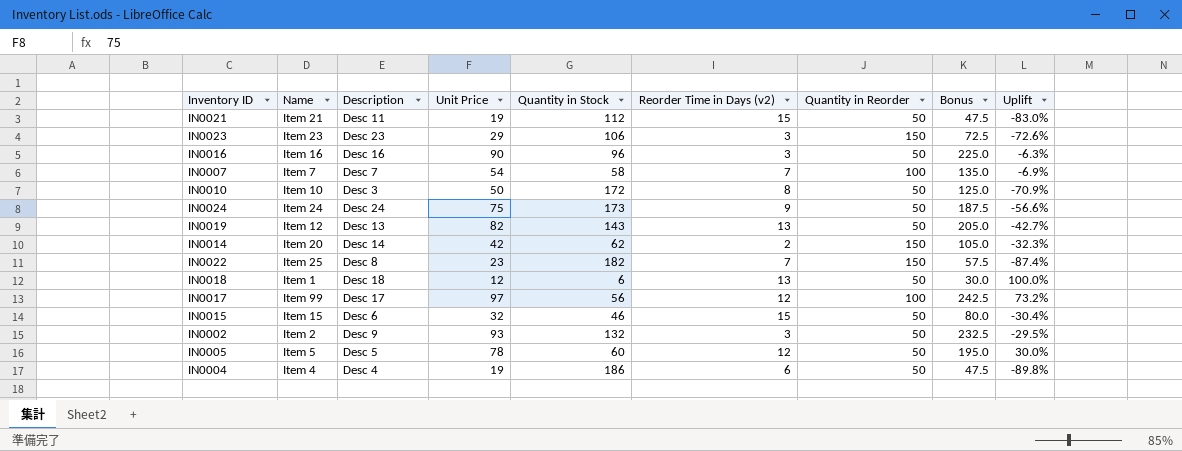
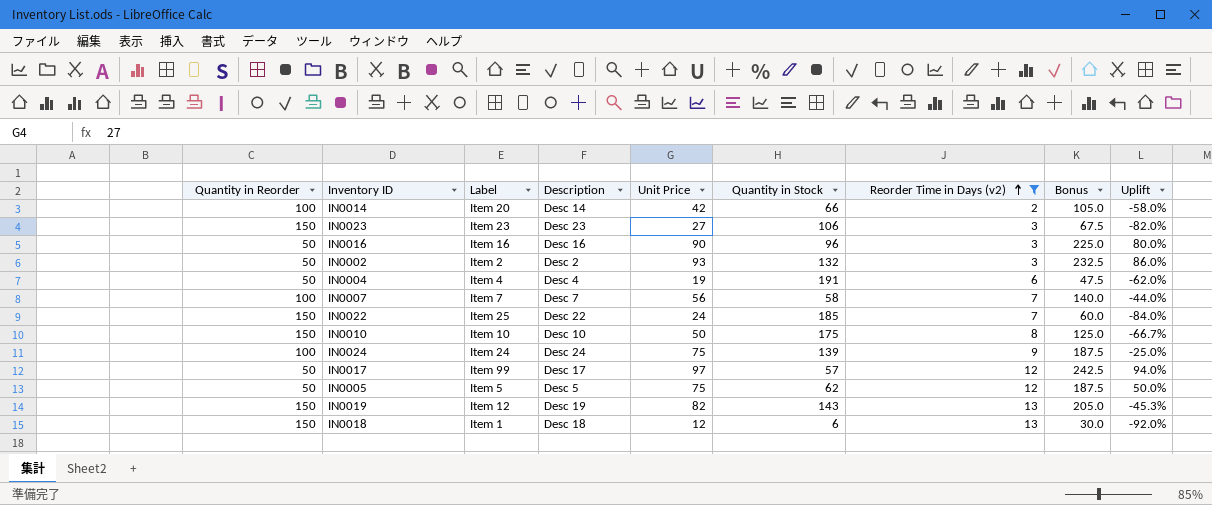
filter: none -> Reorder Time in Days (v2) != 15
row order: none -> Reorder Time in Days (v2) ascending
column Quantity in Reorder | position: 7 -> 1
column name: Name -> Label
column Uplift | formula: ([Unit Price] - [Quantity in Stock]) / [Quantity in Stock] -> ([Unit Price] - [Quantity in Reorder]) / [Quantity in Reorder]
IN0014 | Quantity in Reorder: 150 -> 100
IN0014 | Quantity in Stock: 62 -> 66
IN0023 | Unit Price: 29 -> 27
IN0023 | Bonus: 72.5 -> 67.5
IN0002 | Description: Desc 9 -> Desc 2
IN0004 | Quantity in Stock: 186 -> 191
IN0007 | Unit Price: 54 -> 56
IN0007 | Bonus: 135.0 -> 140.0
IN0022 | Description: Desc 8 -> Desc 22
IN0022 | Unit Price: 23 -> 24
IN0022 | Quantity in Stock: 182 -> 185
IN0022 | Bonus: 57.5 -> 60.0
IN0010 | Quantity in Reorder: 50 -> 150
IN0010 | Description: Desc 3 -> Desc 10
IN0010 | Quantity in Stock: 172 -> 175
IN0024 | Quantity in Reorder: 50 -> 100
IN0024 | Quantity in Stock: 173 -> 139
IN0017 | Quantity in Reorder: 100 -> 50
IN0017 | Quantity in Stock: 56 -> 57
IN0005 | Unit Price: 78 -> 75
IN0005 | Quantity in Stock: 60 -> 62
IN0005 | Bonus: 195.0 -> 187.5
IN0019 | Quantity in Reorder: 50 -> 150
IN0019 | Description: Desc 13 -> Desc 19
IN0018 | Quantity in Reorder: 50 -> 150

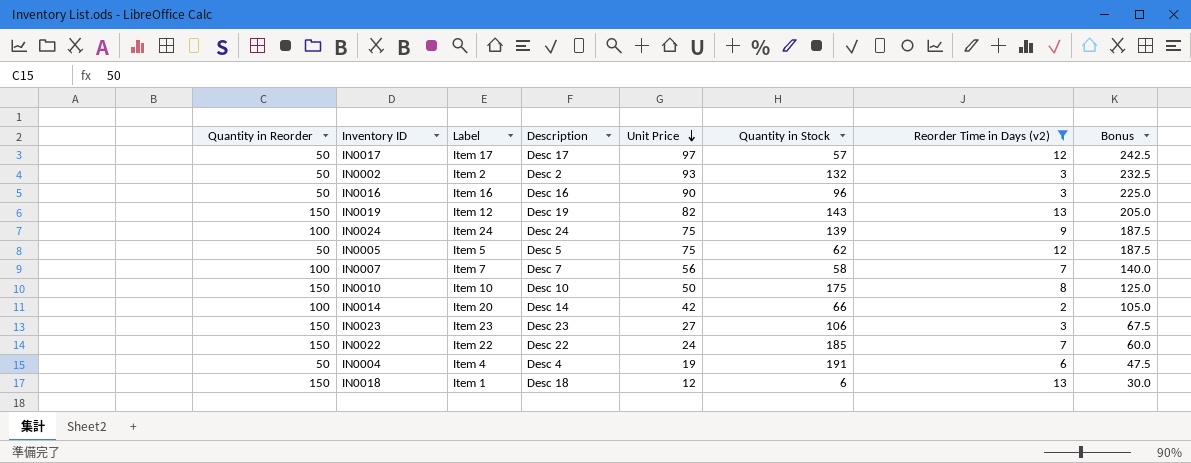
row order: Reorder Time in Days (v2) ascending -> Unit Price descending
column Uplift | formula: ([Unit Price] - [Quantity in Reorder]) / [Quantity in Reorder] -> none
IN0017 | Label: Item 99 -> Item 17
IN0022 | Label: Item 25 -> Item 22

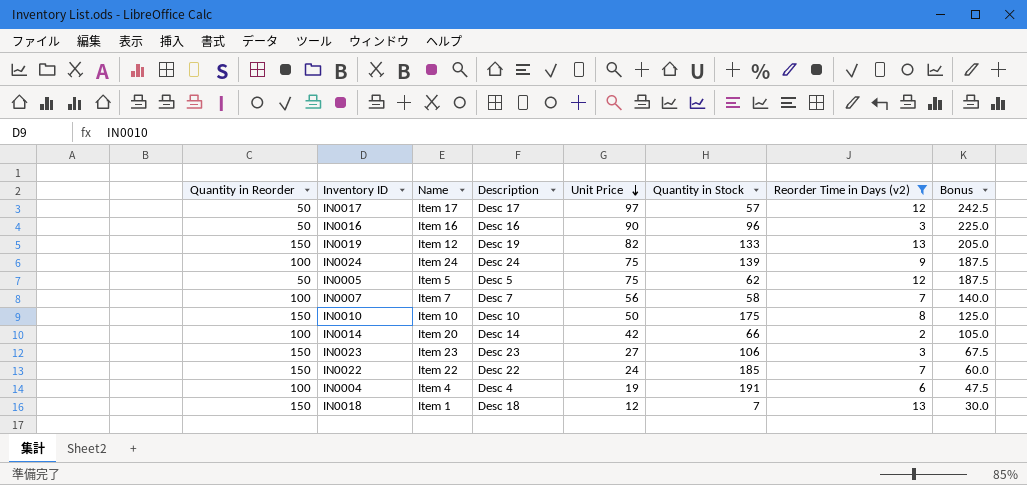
column name: Label -> Name
row IN0002: 50 | Item 2 | Desc 2 | 93 | 132 | 3 | 232.5 -> none
IN0019 | Quantity in Stock: 143 -> 133
IN0004 | Quantity in Reorder: 50 -> 100
IN0018 | Quantity in Stock: 6 -> 7

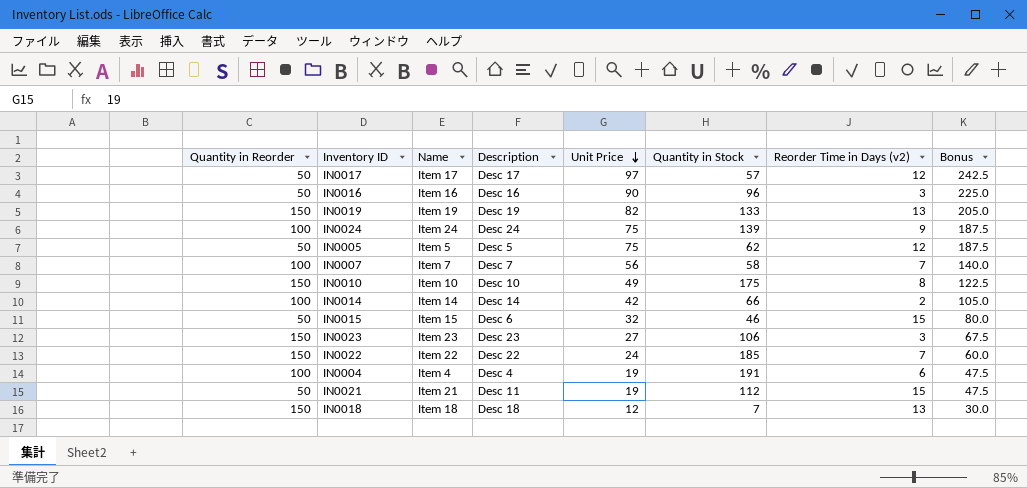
filter: Reorder Time in Days (v2) != 15 -> none
IN0019 | Name: Item 12 -> Item 19
IN0010 | Unit Price: 50 -> 49
IN0010 | Bonus: 125.0 -> 122.5
IN0014 | Name: Item 20 -> Item 14
IN0018 | Name: Item 1 -> Item 18

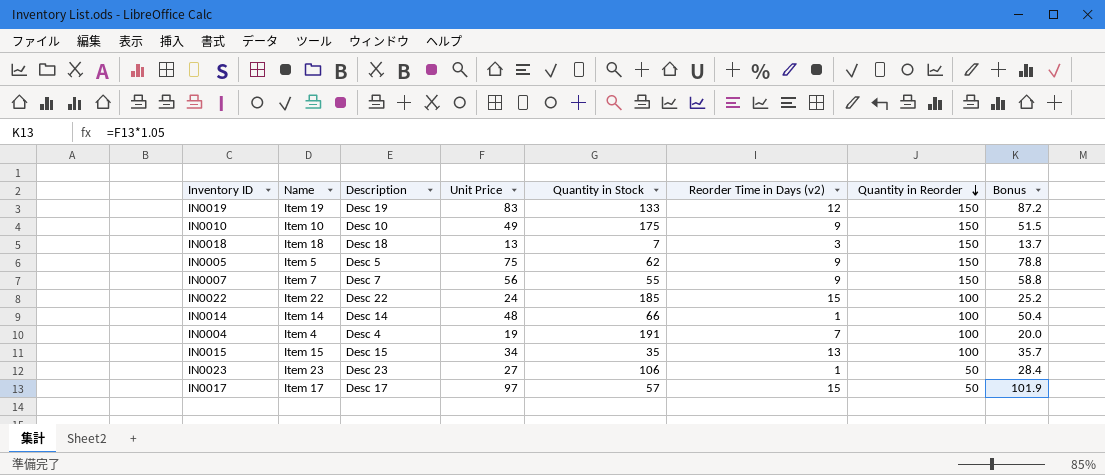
row order: Unit Price descending -> Quantity in Reorder descending
column Quantity in Reorder | position: 1 -> 7
column Bonus | formula: [Unit Price] * 2.5 -> [Unit Price] * 1.05
row IN0016: 50 | Item 16 | Desc 16 | 90 | 96 | 3 | 225.0 -> none
row IN0024: 100 | Item 24 | Desc 24 | 75 | 139 | 9 | 187.5 -> none
row IN0021: 50 | Item 21 | Desc 11 | 19 | 112 | 15 | 47.5 -> none
IN0019 | Unit Price: 82 -> 83
IN0019 | Reorder Time in Days (v2): 13 -> 12
IN0010 | Reorder Time in Days (v2): 8 -> 9
IN0018 | Unit Price: 12 -> 13
IN0018 | Reorder Time in Days (v2): 13 -> 3
IN0005 | Reorder Time in Days (v2): 12 -> 9
IN0005 | Quantity in Reorder: 50 -> 150
IN0007 | Quantity in Stock: 58 -> 55
IN0007 | Reorder Time in Days (v2): 7 -> 9
IN0007 | Quantity in Reorder: 100 -> 150
IN0022 | Reorder Time in Days (v2): 7 -> 15
IN0022 | Quantity in Reorder: 150 -> 100
IN0014 | Unit Price: 42 -> 48
IN0014 | Reorder Time in Days (v2): 2 -> 1
IN0004 | Reorder Time in Days (v2): 6 -> 7
IN0015 | Description: Desc 6 -> Desc 15
IN0015 | Unit Price: 32 -> 34
IN0015 | Quantity in Stock: 46 -> 35
IN0015 | Reorder Time in Days (v2): 15 -> 13
IN0015 | Quantity in Reorder: 50 -> 100
IN0023 | Reorder Time in Days (v2): 3 -> 1
IN0023 | Quantity in Reorder: 150 -> 50
IN0017 | Reorder Time in Days (v2): 12 -> 15

